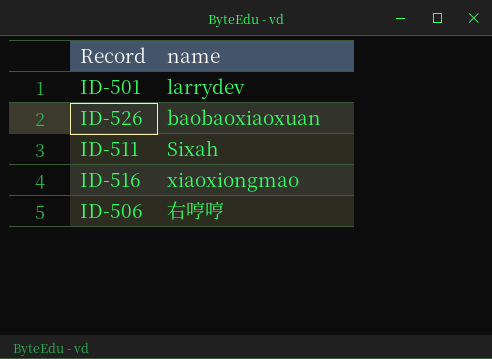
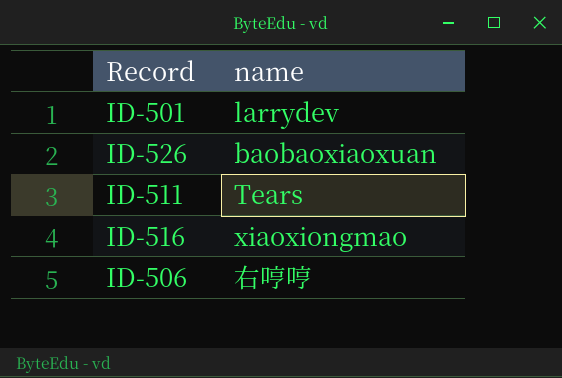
ID-511 | name: Sixah -> Tears

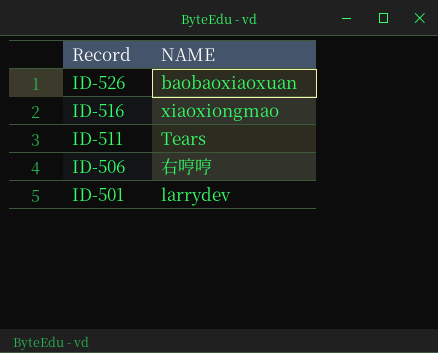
row order: none -> Record descending
column name: name -> NAME

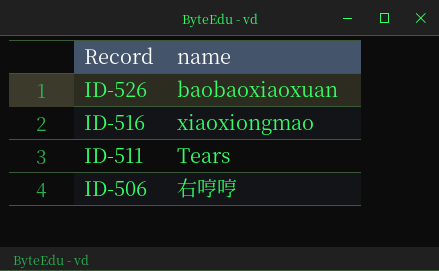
column name: NAME -> name
row ID-501: larrydev -> none

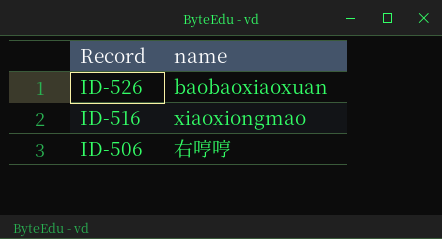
row ID-511: Tears -> none

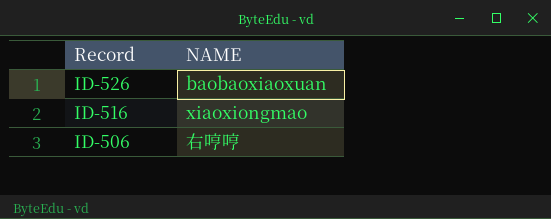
column name: name -> NAME

